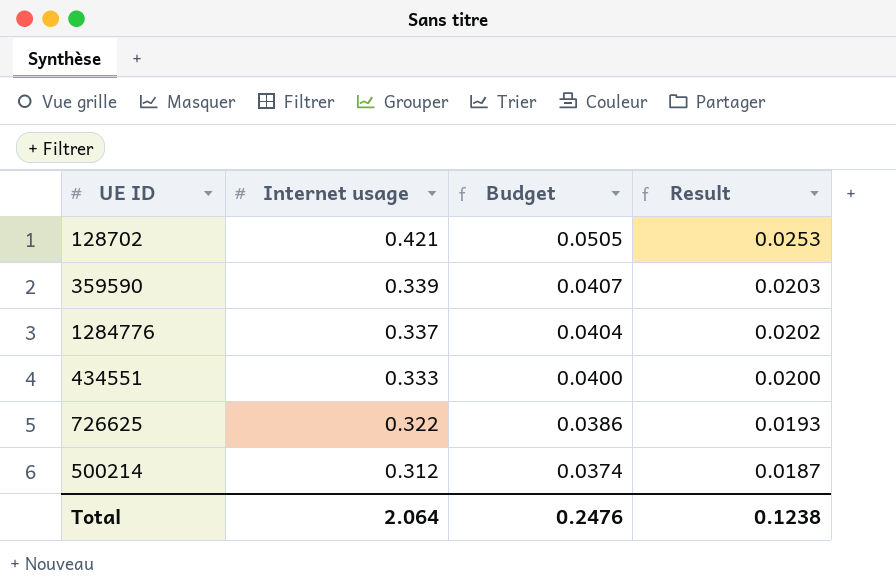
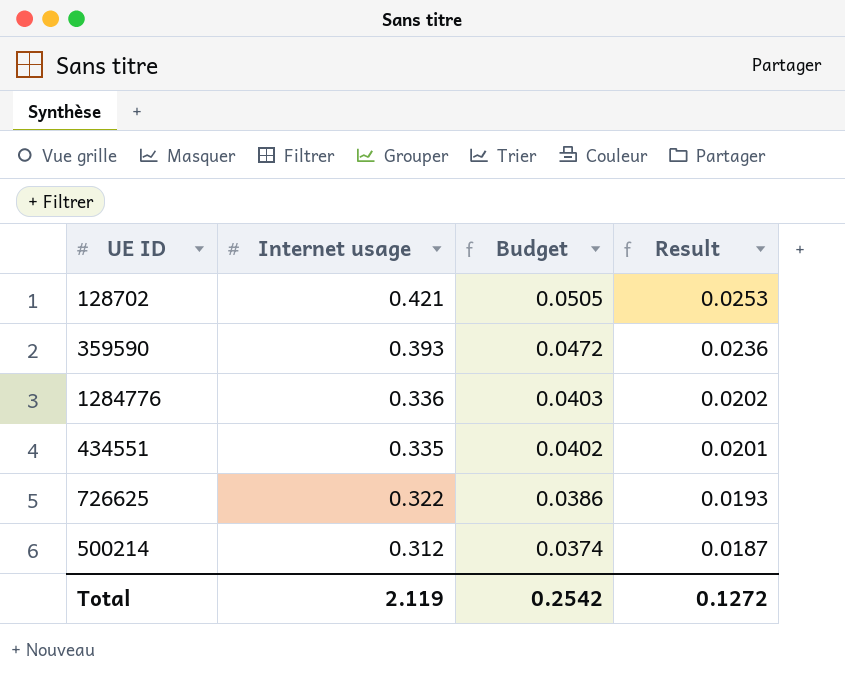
359590 | Internet usage: 0.339 -> 0.393
359590 | Budget: 0.0407 -> 0.0472
359590 | Result: 0.0203 -> 0.0236
1284776 | Internet usage: 0.337 -> 0.336
1284776 | Budget: 0.0404 -> 0.0403
434551 | Internet usage: 0.333 -> 0.335
434551 | Budget: 0.0400 -> 0.0402
434551 | Result: 0.0200 -> 0.0201
Total | Internet usage: 2.064 -> 2.119
Total | Budget: 0.2476 -> 0.2542
Total | Result: 0.1238 -> 0.1272

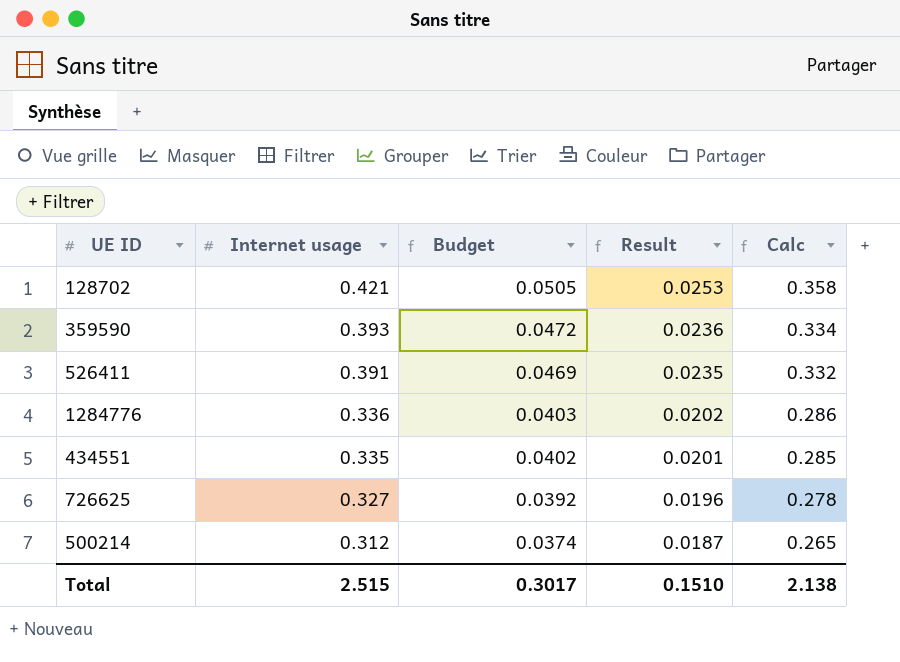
column Calc | formula: none -> [Internet usage] * 0.85
row 526411: none -> 0.391 | 0.0469 | 0.0235 | 0.332
726625 | Internet usage: 0.322 -> 0.327
726625 | Budget: 0.0386 -> 0.0392
726625 | Result: 0.0193 -> 0.0196
Total | Internet usage: 2.119 -> 2.515
Total | Budget: 0.2542 -> 0.3017
Total | Result: 0.1272 -> 0.1510

